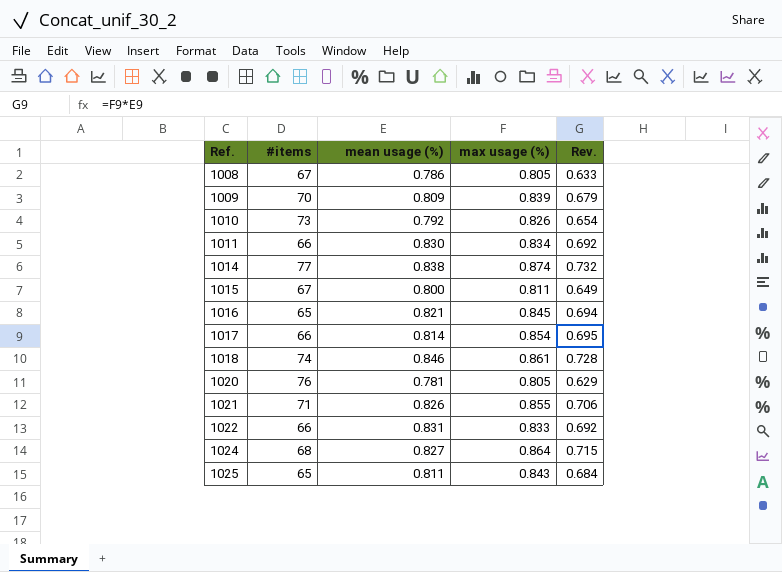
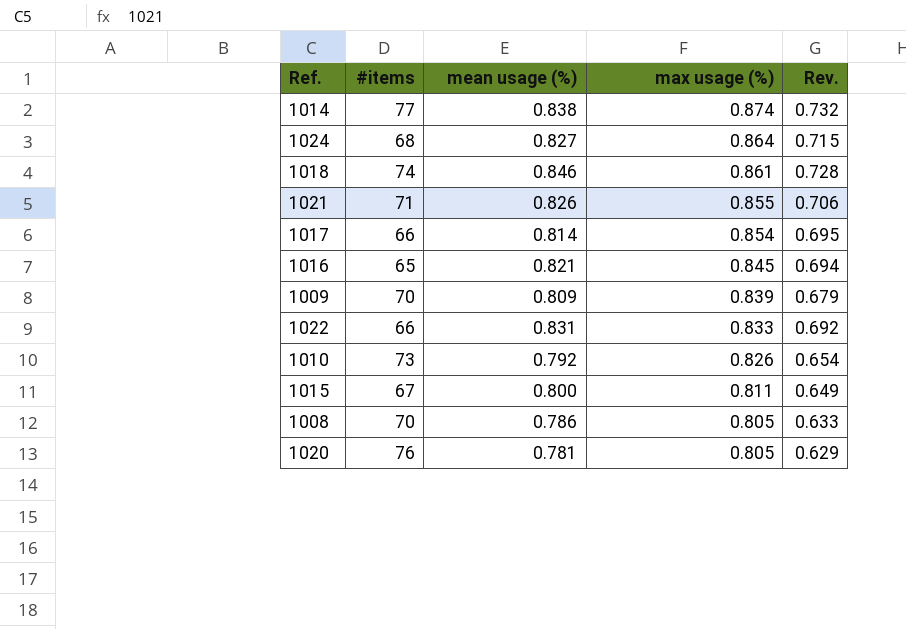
row order: Ref. ascending -> max usage (%) descending
row 1011: 66 | 0.830 | 0.834 | 0.692 -> none
row 1025: 65 | 0.811 | 0.843 | 0.684 -> none
1008 | #items: 67 -> 70

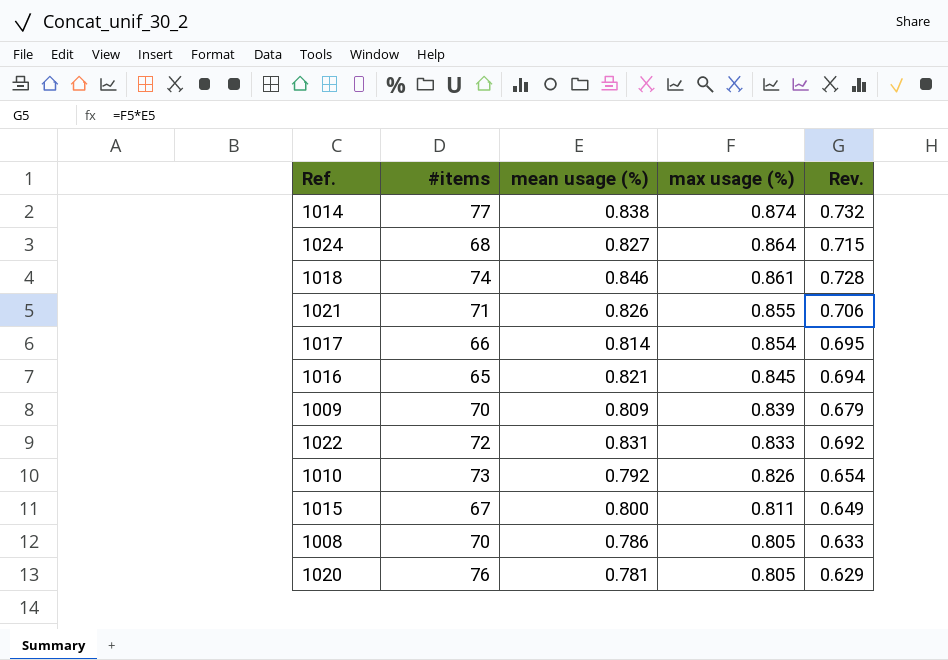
1022 | #items: 66 -> 72

